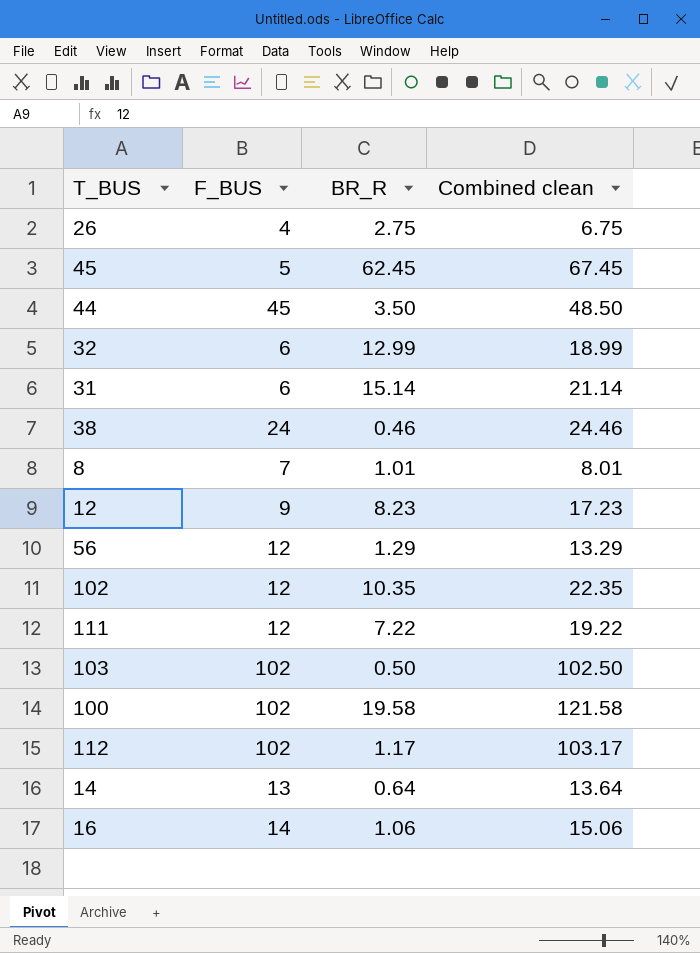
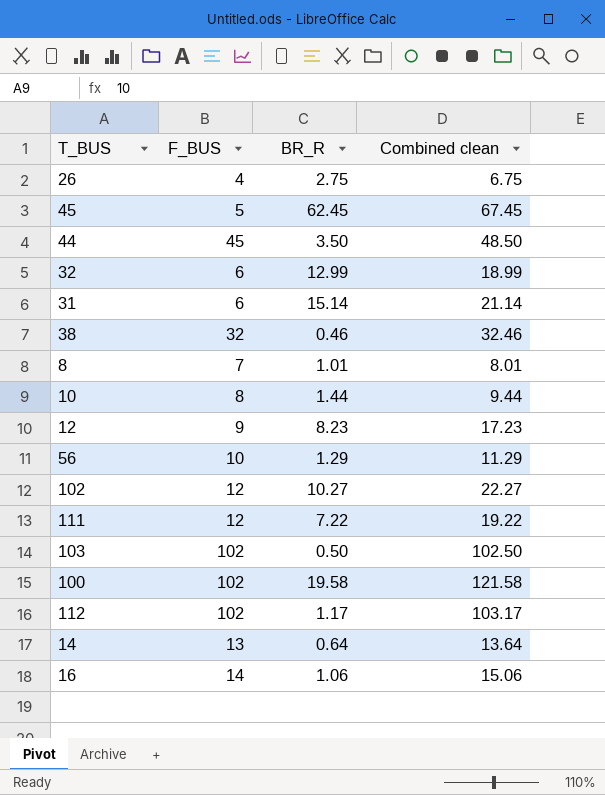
38 | F_BUS: 24 -> 32
38 | Combined clean: 24.46 -> 32.46
row 10: none -> 8 | 1.44 | 9.44
56 | F_BUS: 12 -> 10
56 | Combined clean: 13.29 -> 11.29
102 | BR_R: 10.35 -> 10.27
102 | Combined clean: 22.35 -> 22.27

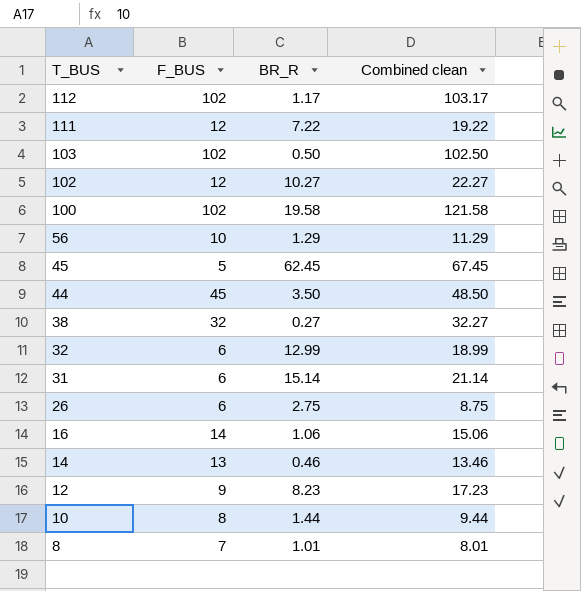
row order: none -> T_BUS descending
38 | BR_R: 0.46 -> 0.27
38 | Combined clean: 32.46 -> 32.27
26 | F_BUS: 4 -> 6
26 | Combined clean: 6.75 -> 8.75
14 | BR_R: 0.64 -> 0.46
14 | Combined clean: 13.64 -> 13.46

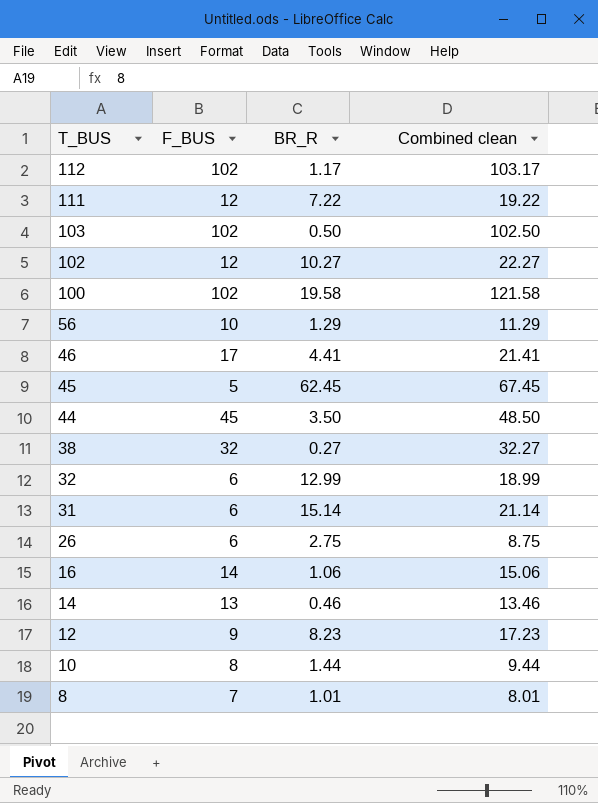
row 46: none -> 17 | 4.41 | 21.41

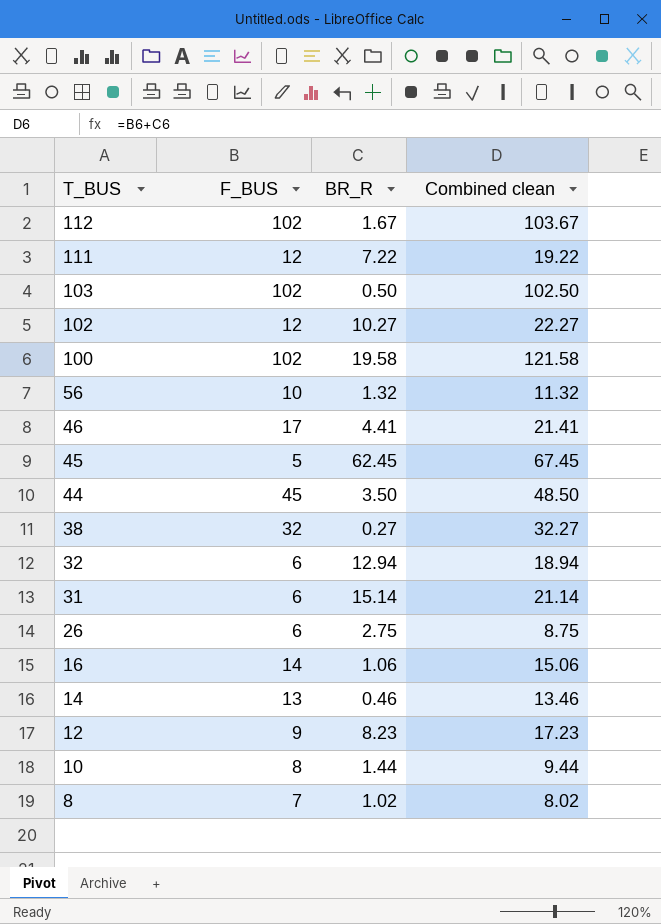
112 | BR_R: 1.17 -> 1.67
112 | Combined clean: 103.17 -> 103.67
56 | BR_R: 1.29 -> 1.32
56 | Combined clean: 11.29 -> 11.32
32 | BR_R: 12.99 -> 12.94
32 | Combined clean: 18.99 -> 18.94
8 | BR_R: 1.01 -> 1.02
8 | Combined clean: 8.01 -> 8.02

